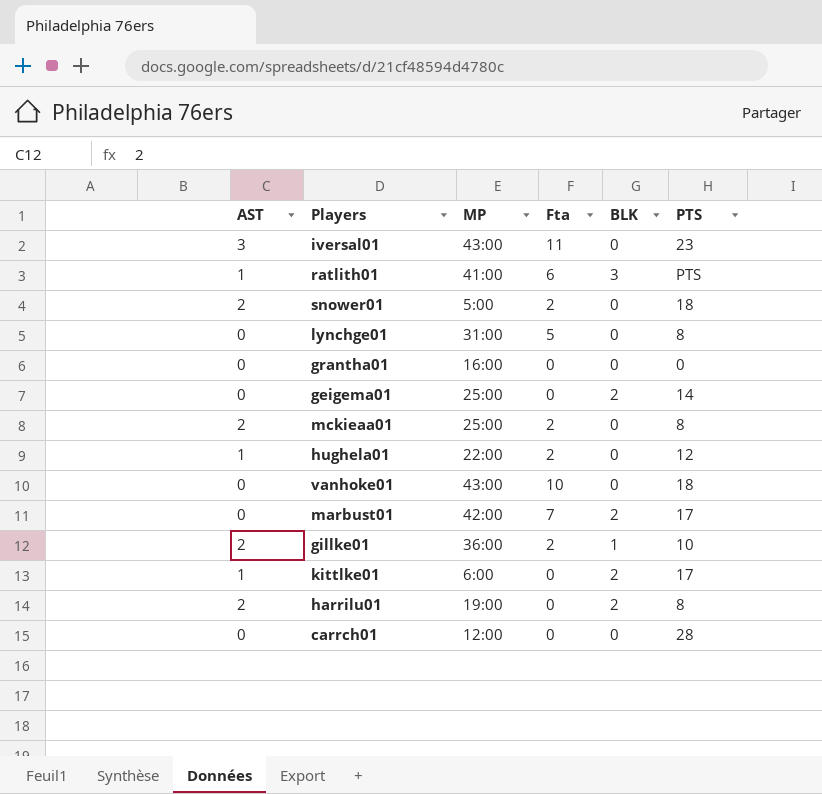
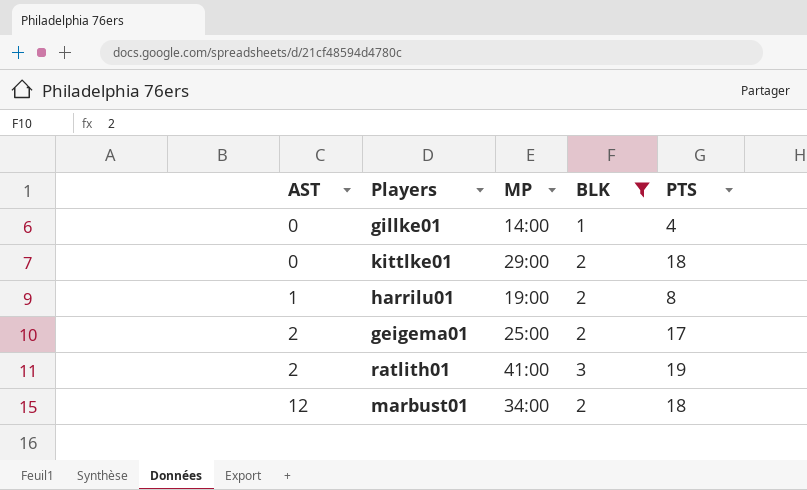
filter: none -> BLK != 0
row order: none -> AST ascending
column Fta | position: 4 -> none
gillke01 | AST: 2 -> 0
gillke01 | MP: 36:00 -> 14:00
gillke01 | PTS: 10 -> 4
kittlke01 | AST: 1 -> 0
kittlke01 | MP: 6:00 -> 29:00
kittlke01 | PTS: 17 -> 18
harrilu01 | AST: 2 -> 1
geigema01 | AST: 0 -> 2
geigema01 | PTS: 14 -> 17
ratlith01 | AST: 1 -> 2
ratlith01 | PTS: PTS -> 19
marbust01 | AST: 0 -> 12
marbust01 | MP: 42:00 -> 34:00
marbust01 | PTS: 17 -> 18

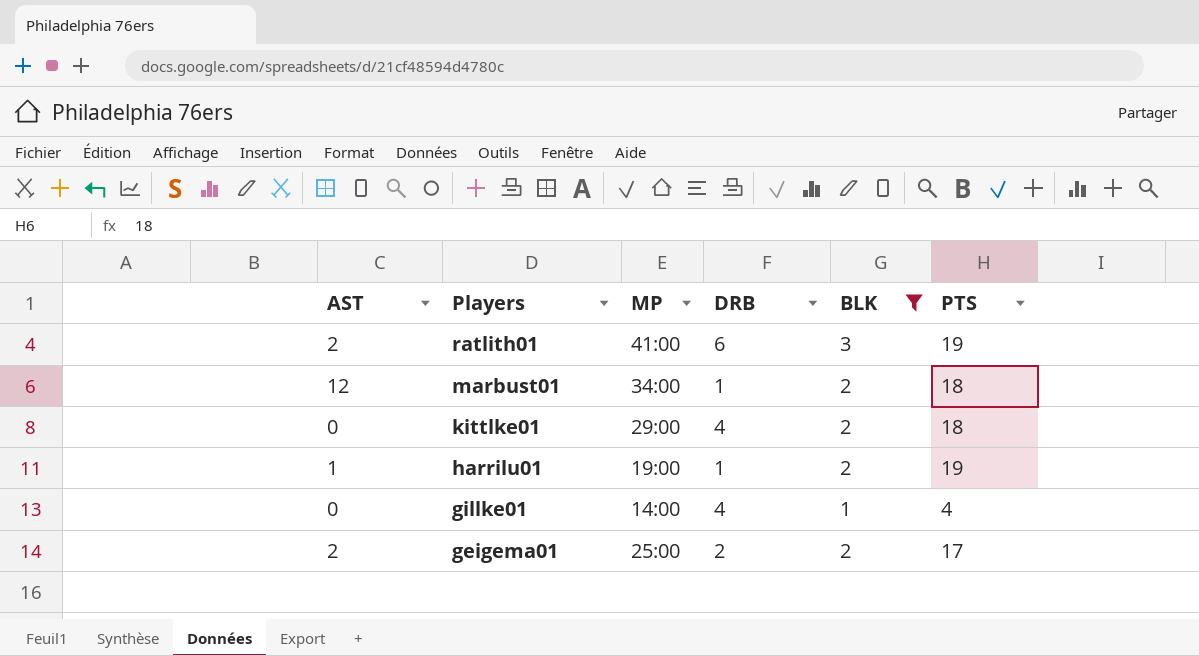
row order: AST ascending -> Players descending
column DRB | position: none -> 4
harrilu01 | PTS: 8 -> 19

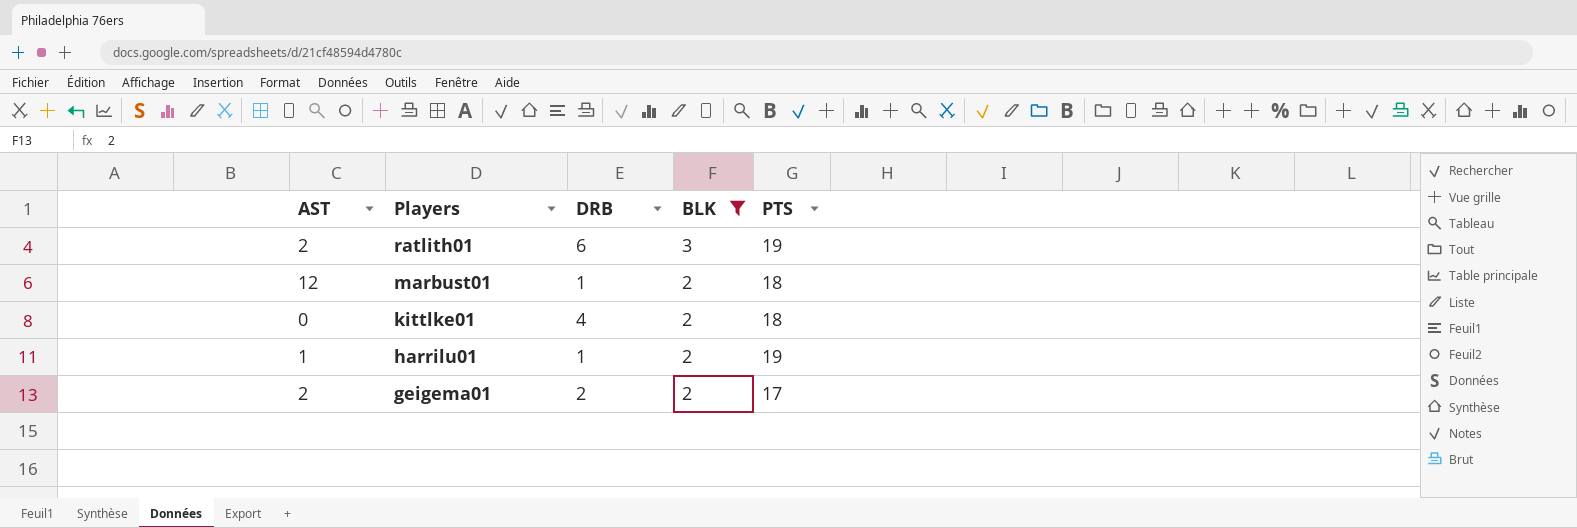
column MP | position: 3 -> none
row gillke01: 0 | 14:00 | 4 | 1 | 4 -> none

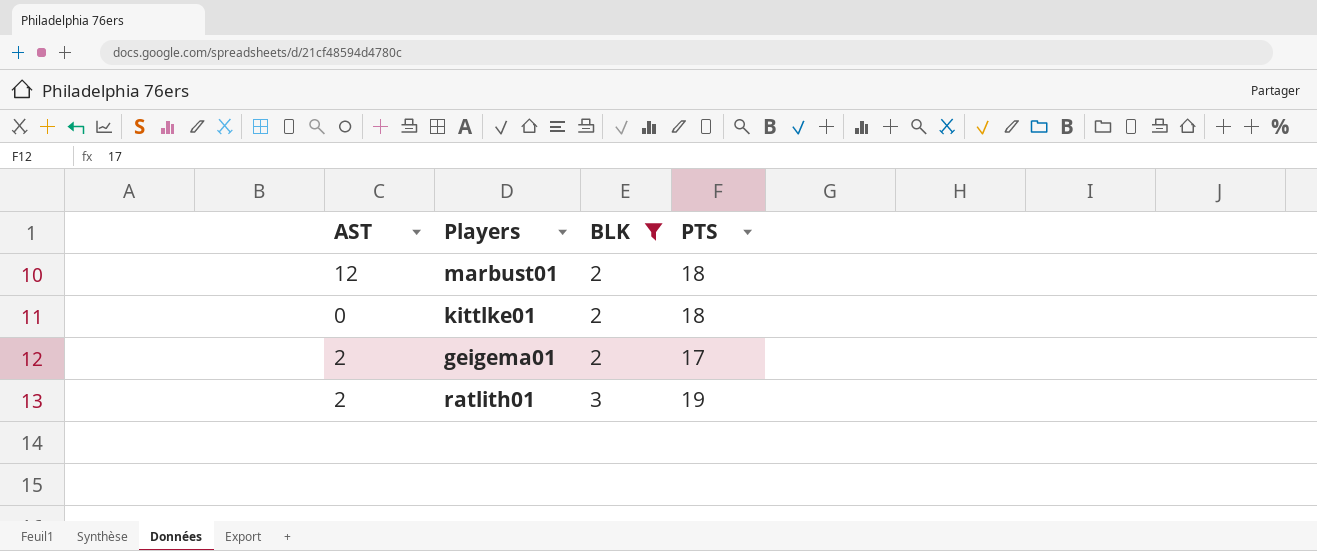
row order: Players descending -> BLK ascending
column DRB | position: 3 -> none
row harrilu01: 1 | 1 | 2 | 19 -> none

